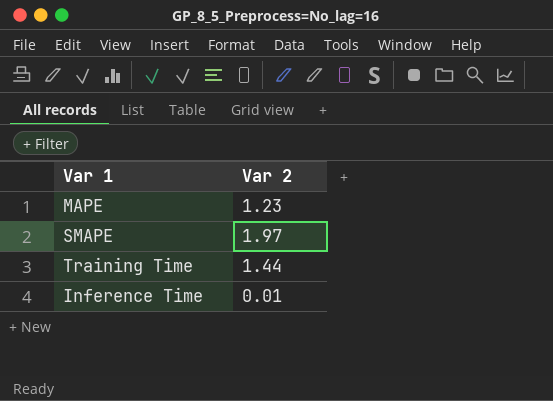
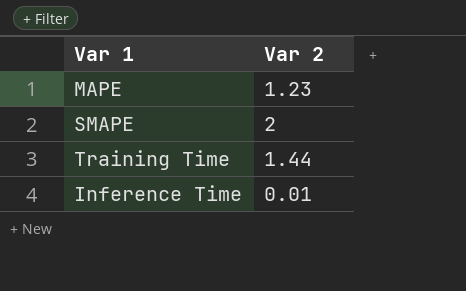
SMAPE | Var 2: 1.97 -> 2

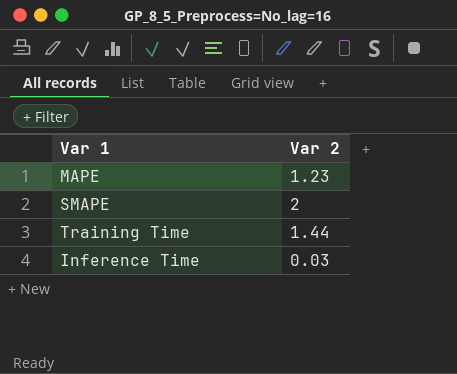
Inference Time | Var 2: 0.01 -> 0.03

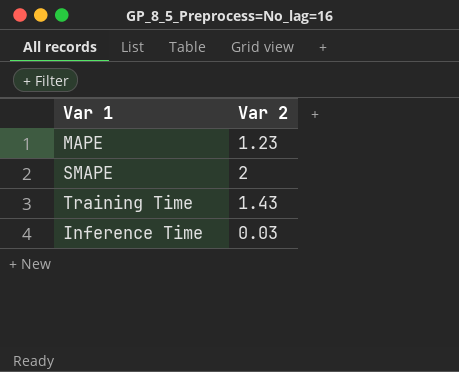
Training Time | Var 2: 1.44 -> 1.43

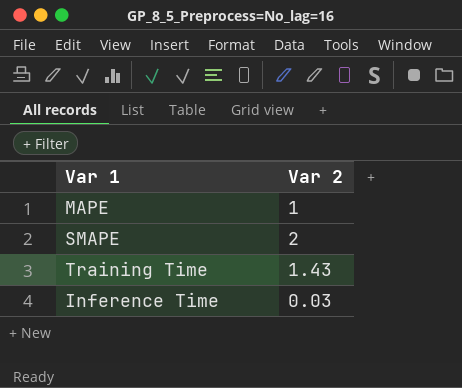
MAPE | Var 2: 1.23 -> 1

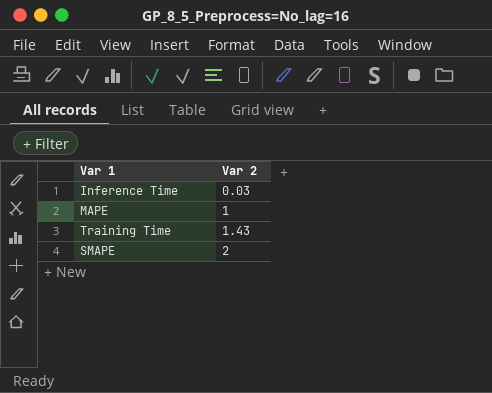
row order: none -> Var 2 ascending

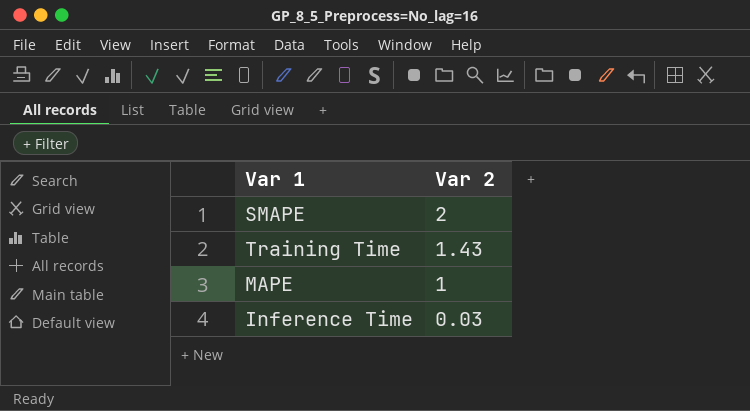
row order: Var 2 ascending -> Var 2 descending

